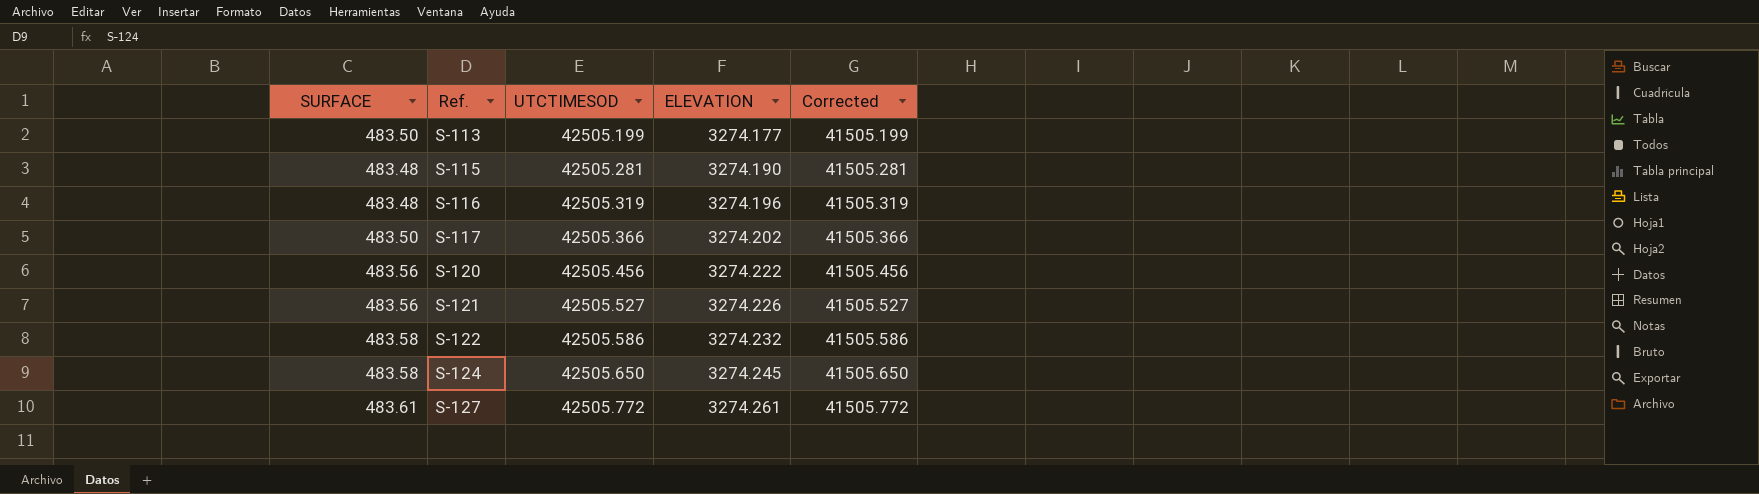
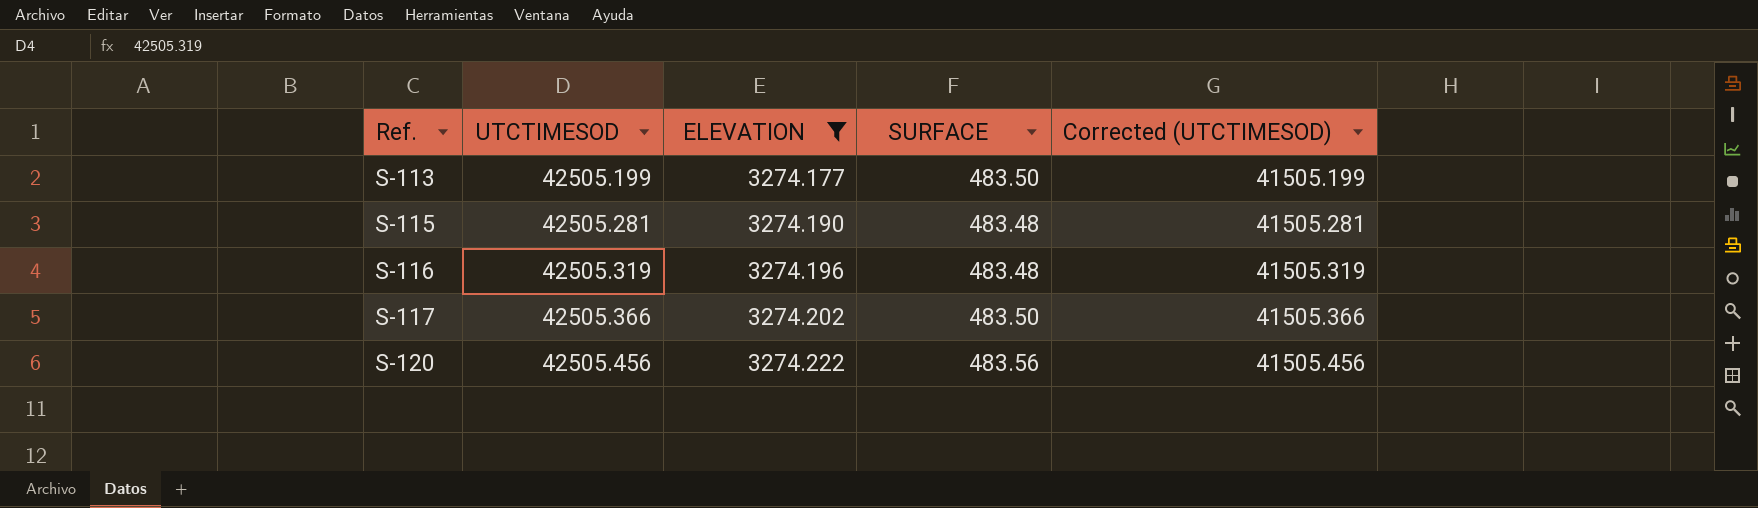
filter: none -> ELEVATION <= 3274.222
column SURFACE | position: 1 -> 4
column name: Corrected -> Corrected (UTCTIMESOD)

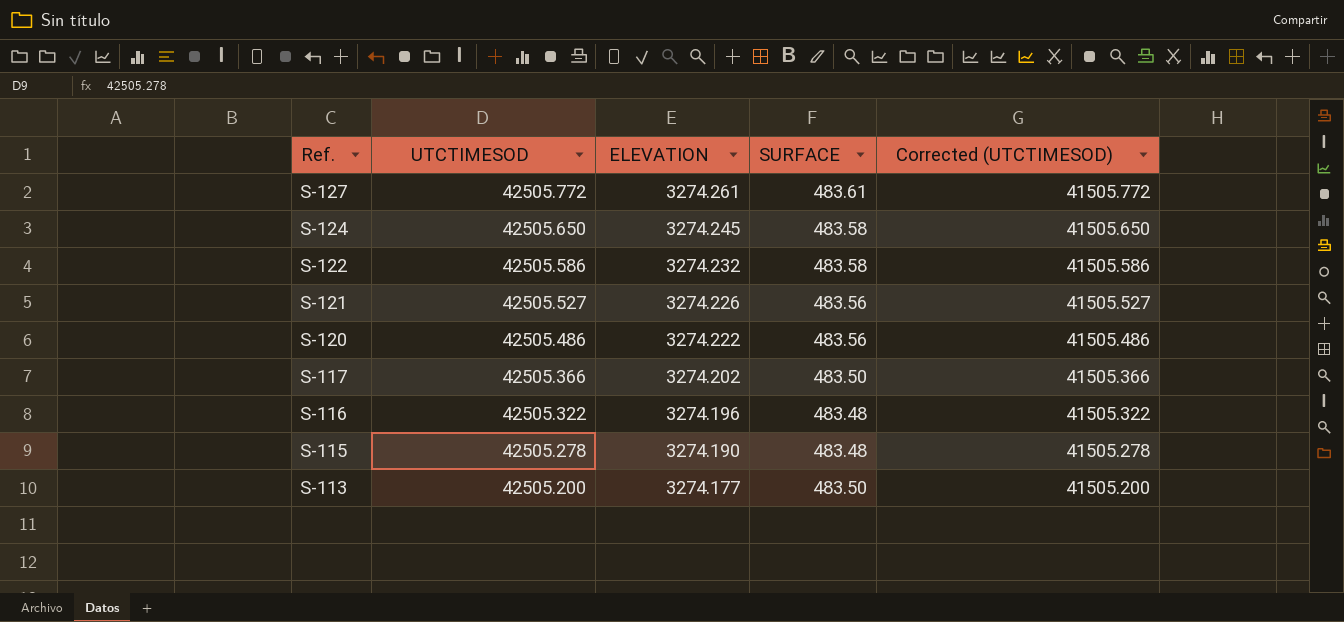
filter: ELEVATION <= 3274.222 -> none
row order: Ref. ascending -> Ref. descending
S-120 | UTCTIMESOD: 42505.456 -> 42505.486
S-120 | Corrected (UTCTIMESOD): 41505.456 -> 41505.486
S-116 | UTCTIMESOD: 42505.319 -> 42505.322
S-116 | Corrected (UTCTIMESOD): 41505.319 -> 41505.322
S-115 | UTCTIMESOD: 42505.281 -> 42505.278
S-115 | Corrected (UTCTIMESOD): 41505.281 -> 41505.278
S-113 | UTCTIMESOD: 42505.199 -> 42505.200
S-113 | Corrected (UTCTIMESOD): 41505.199 -> 41505.200

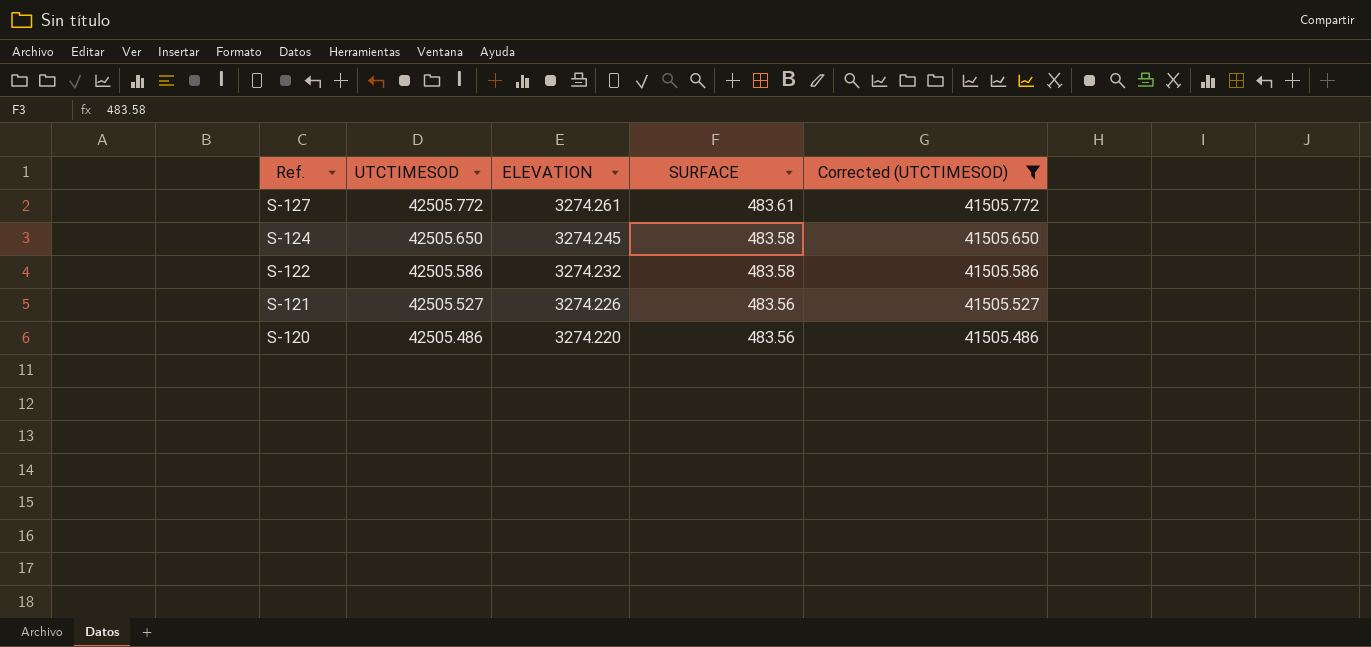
filter: none -> Corrected (UTCTIMESOD) >= 41505.486
S-120 | ELEVATION: 3274.222 -> 3274.220

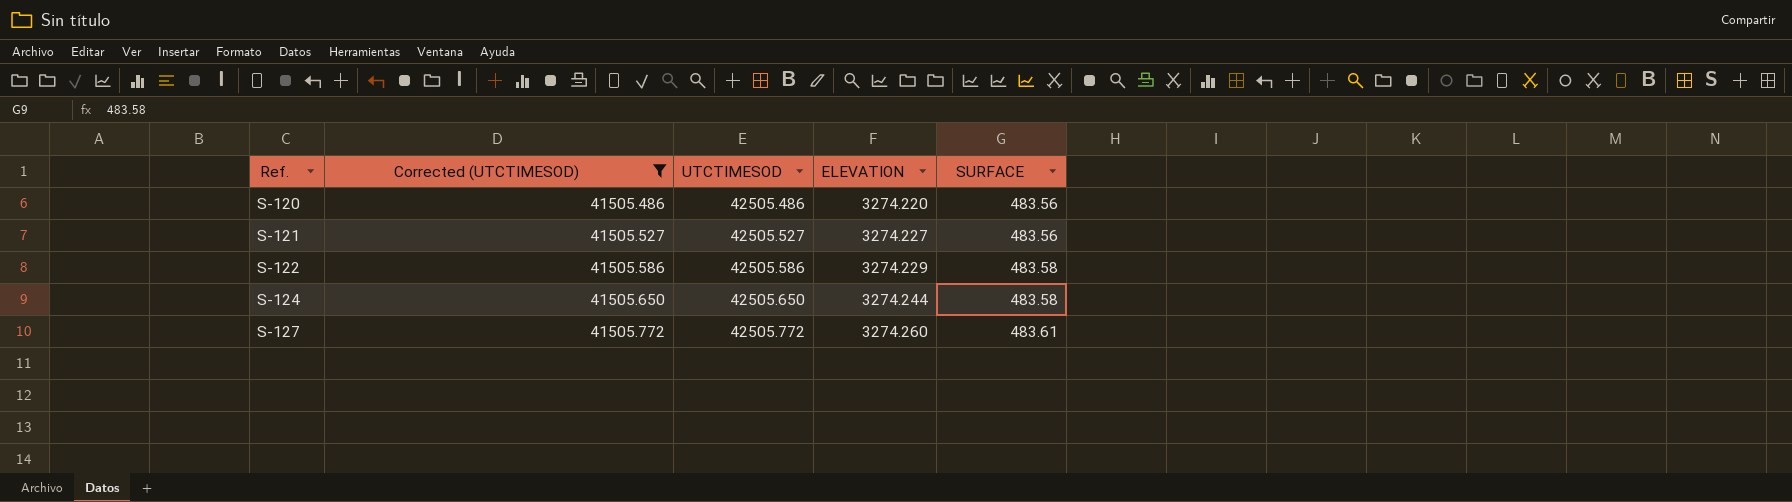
row order: Ref. descending -> Ref. ascending
column Corrected (UTCTIMESOD) | position: 5 -> 2
S-121 | ELEVATION: 3274.226 -> 3274.227
S-122 | ELEVATION: 3274.232 -> 3274.229
S-124 | ELEVATION: 3274.245 -> 3274.244
S-127 | ELEVATION: 3274.261 -> 3274.260

